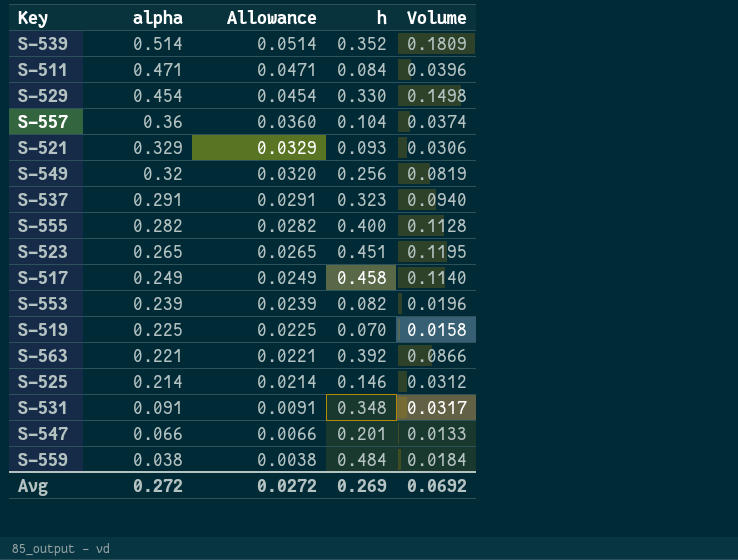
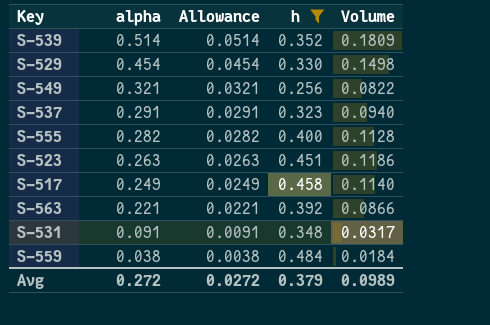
filter: none -> h >= 0.256
S-549 | alpha: 0.32 -> 0.321
S-549 | Allowance: 0.0320 -> 0.0321
S-549 | Volume: 0.0819 -> 0.0822
S-523 | alpha: 0.265 -> 0.263
S-523 | Allowance: 0.0265 -> 0.0263
S-523 | Volume: 0.1195 -> 0.1186
Avg | h: 0.269 -> 0.379
Avg | Volume: 0.0692 -> 0.0989

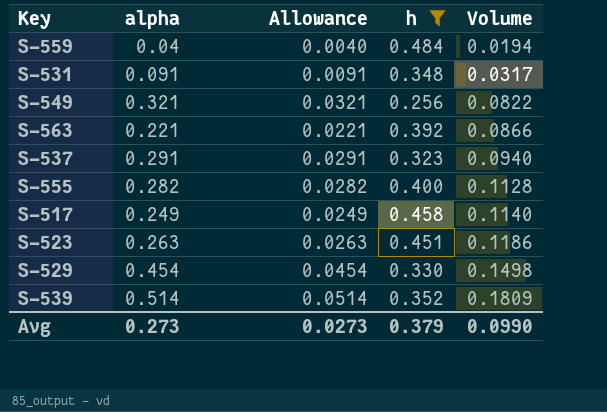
row order: alpha descending -> Volume ascending
S-559 | alpha: 0.038 -> 0.04
S-559 | Allowance: 0.0038 -> 0.0040
S-559 | Volume: 0.0184 -> 0.0194
Avg | alpha: 0.272 -> 0.273
Avg | Allowance: 0.0272 -> 0.0273
Avg | Volume: 0.0989 -> 0.0990

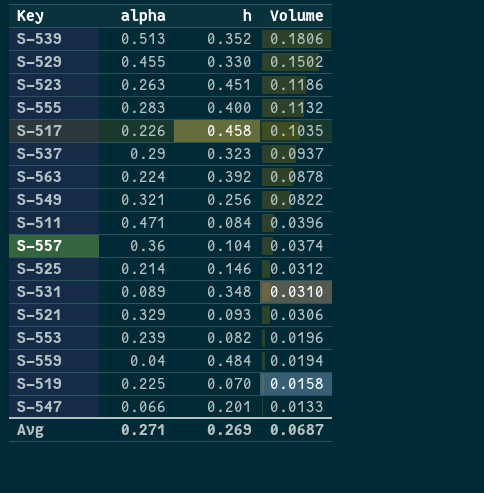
filter: h >= 0.256 -> none
row order: Volume ascending -> Volume descending
column Allowance | formula: [alpha] * 0.1 -> none
S-539 | alpha: 0.514 -> 0.513
S-539 | Volume: 0.1809 -> 0.1806
S-529 | alpha: 0.454 -> 0.455
S-529 | Volume: 0.1498 -> 0.1502
S-555 | alpha: 0.282 -> 0.283
S-555 | Volume: 0.1128 -> 0.1132
S-517 | alpha: 0.249 -> 0.226
S-517 | Volume: 0.1140 -> 0.1035
S-537 | alpha: 0.291 -> 0.29
S-537 | Volume: 0.0940 -> 0.0937
S-563 | alpha: 0.221 -> 0.224
S-563 | Volume: 0.0866 -> 0.0878
S-531 | alpha: 0.091 -> 0.089
S-531 | Volume: 0.0317 -> 0.0310
Avg | alpha: 0.273 -> 0.271
Avg | h: 0.379 -> 0.269
Avg | Volume: 0.0990 -> 0.0687

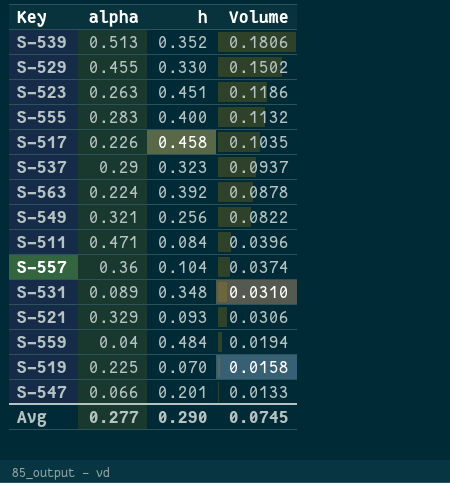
row S-525: 0.214 | 0.146 | 0.0312 -> none
row S-553: 0.239 | 0.082 | 0.0196 -> none
Avg | alpha: 0.271 -> 0.277
Avg | h: 0.269 -> 0.290
Avg | Volume: 0.0687 -> 0.0745

